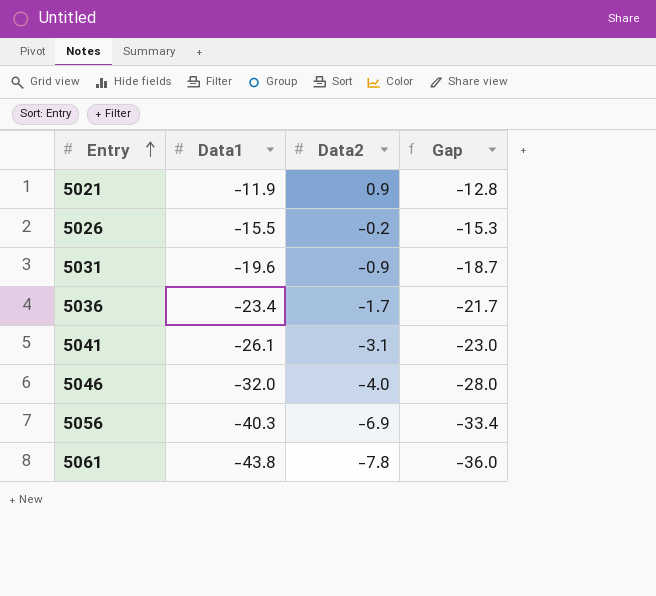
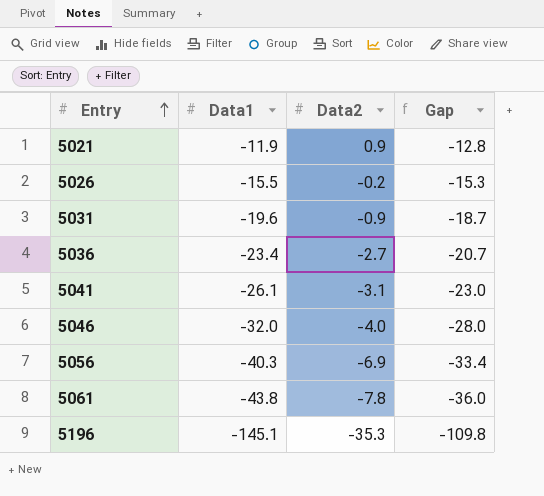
5036 | Data2: -1.7 -> -2.7
5036 | Gap: -21.7 -> -20.7
row 5196: none -> -145.1 | -35.3 | -109.8

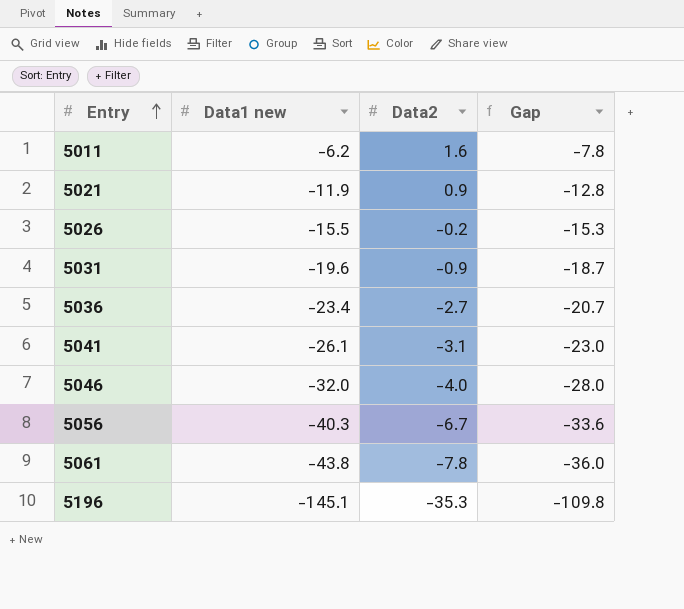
column name: Data1 -> Data1 new
row 5011: none -> -6.2 | 1.6 | -7.8
5056 | Data2: -6.9 -> -6.7
5056 | Gap: -33.4 -> -33.6

